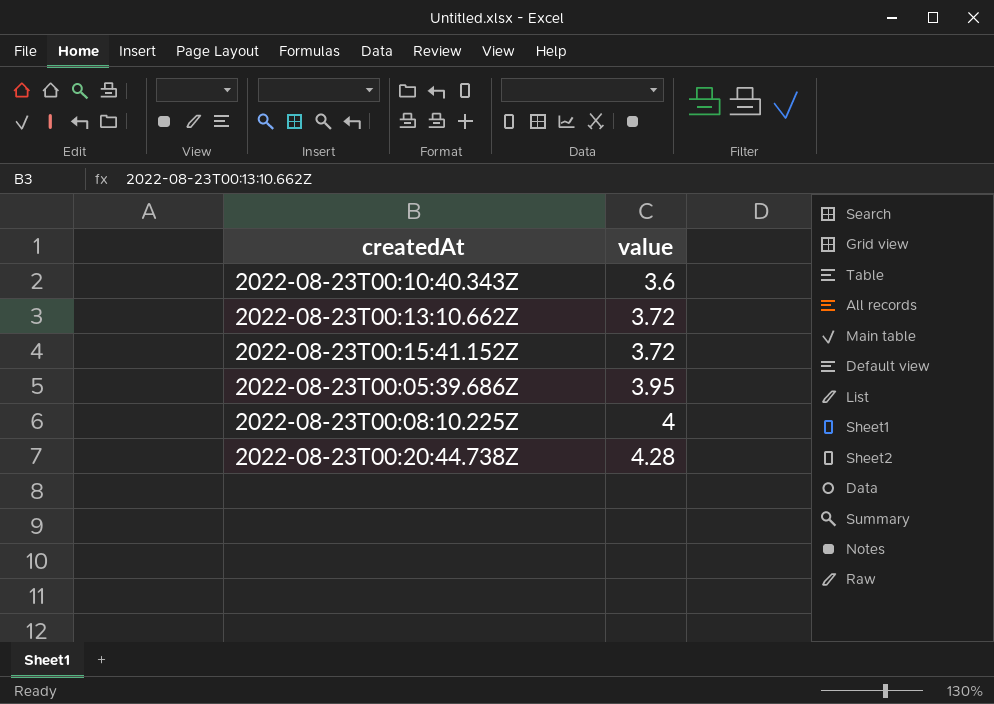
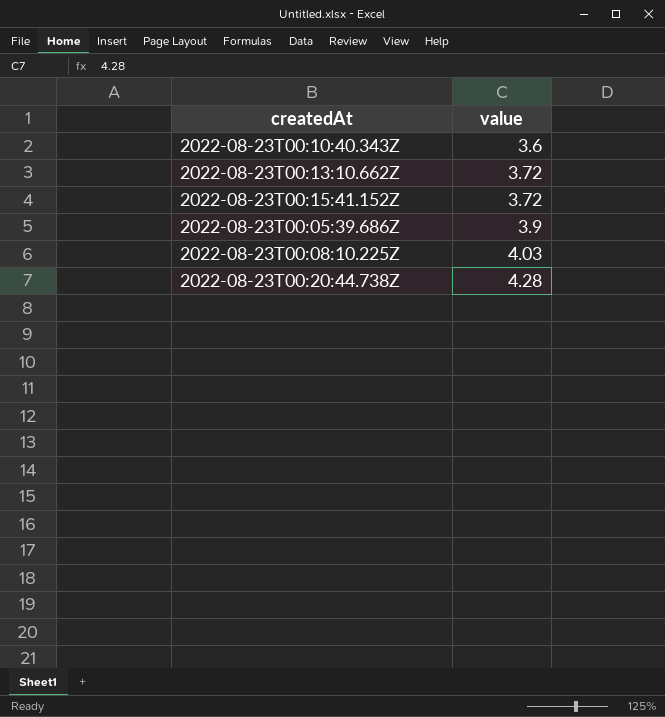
2022-08-23T00:05:39.686Z | value: 3.95 -> 3.9
2022-08-23T00:08:10.225Z | value: 4 -> 4.03

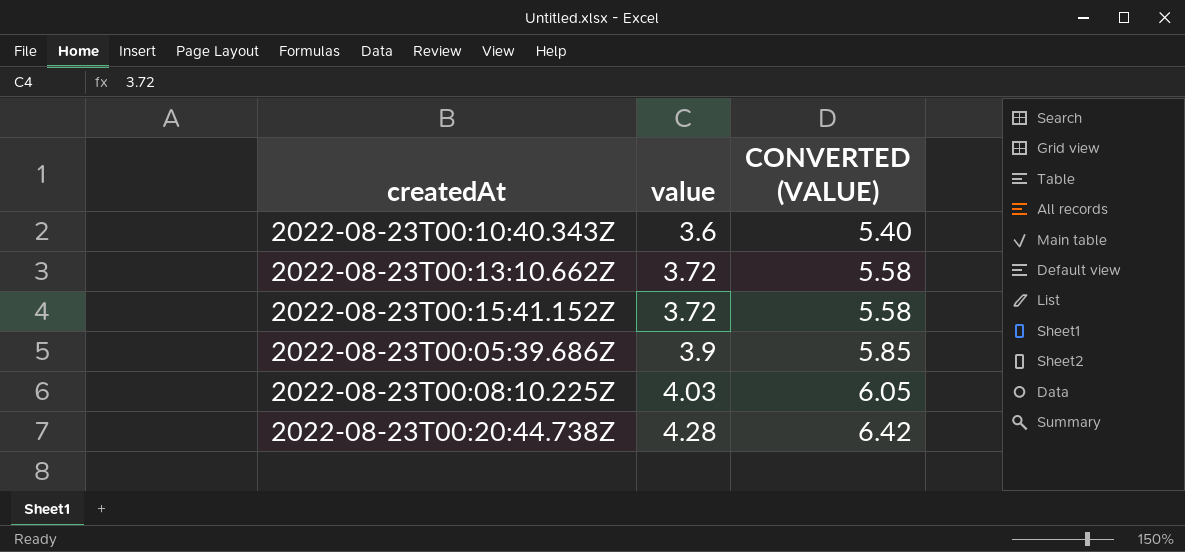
column CONVERTED (VALUE) | formula: none -> [value] * 1.5

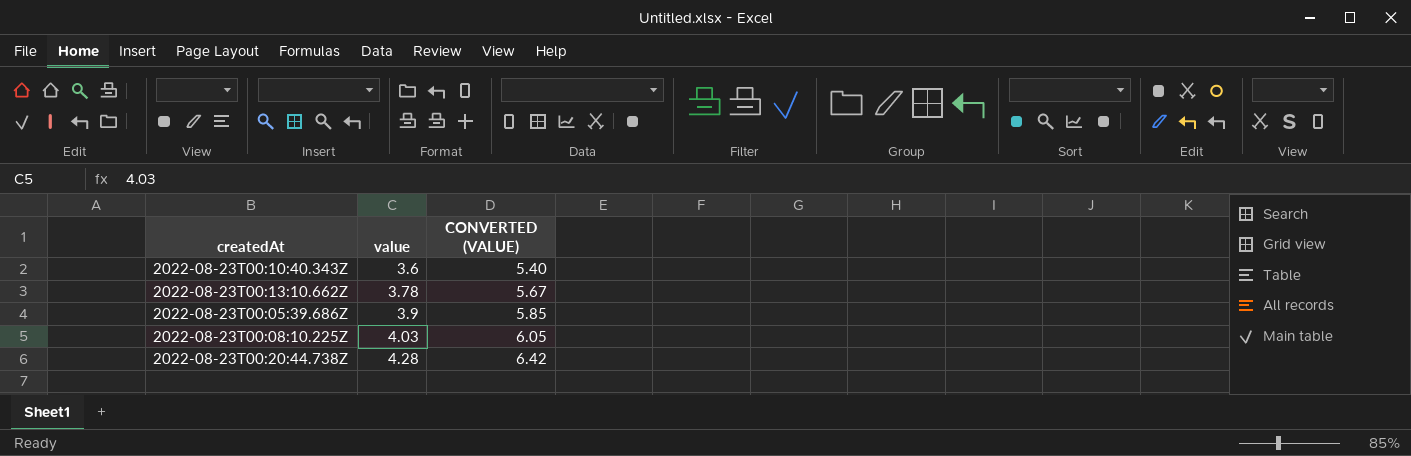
row 2022-08-23T00:15:41.152Z: 3.72 | 5.58 -> none
2022-08-23T00:13:10.662Z | value: 3.72 -> 3.78
2022-08-23T00:13:10.662Z | CONVERTED (VALUE): 5.58 -> 5.67

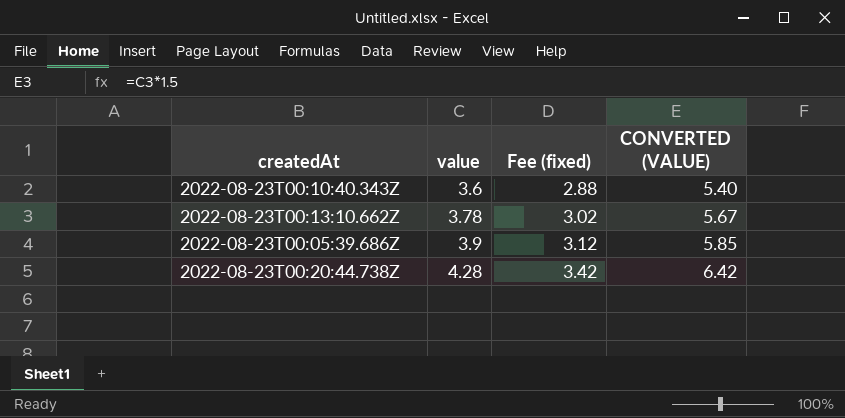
column Fee (fixed) | formula: none -> [value] * 0.8
row 2022-08-23T00:08:10.225Z: 4.03 | 6.05 -> none

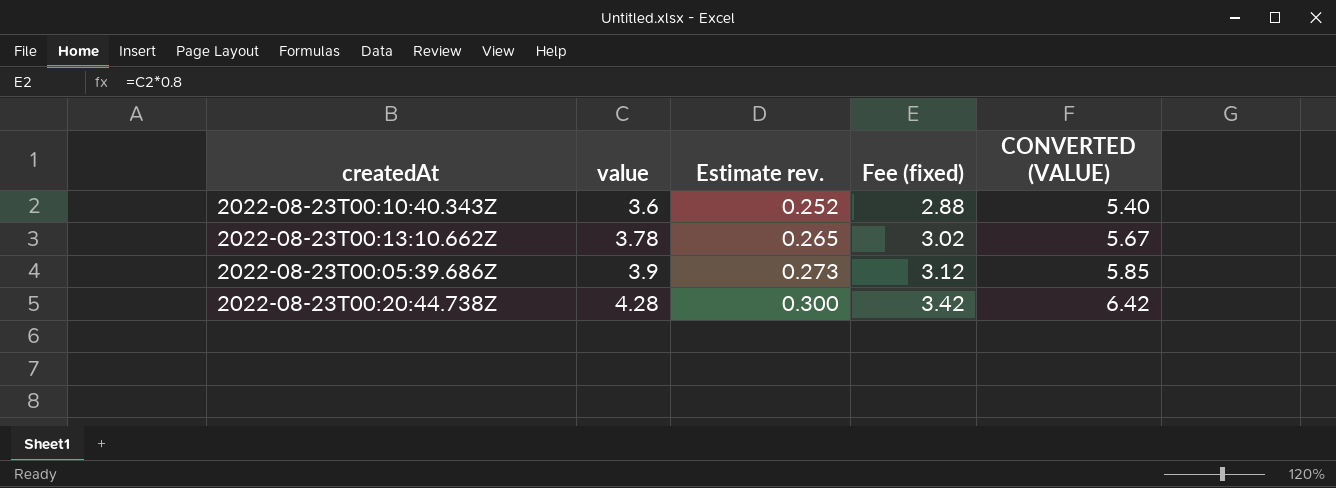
column Estimate rev. | formula: none -> [value] * 0.07

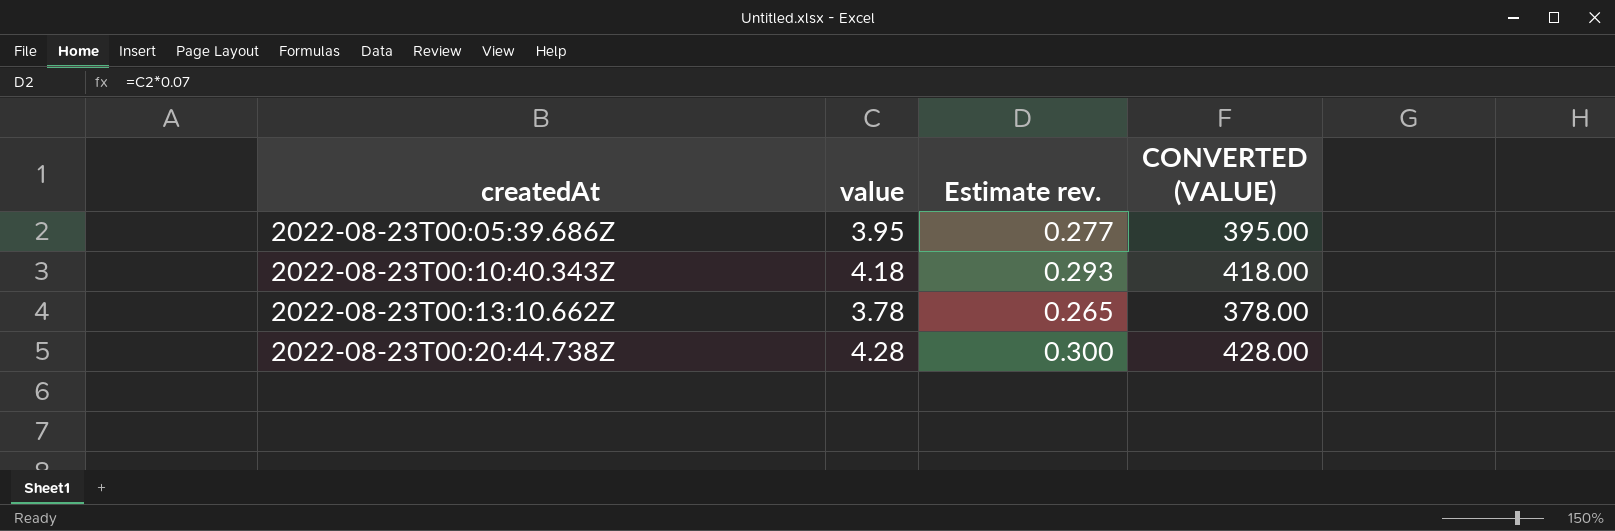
row order: value ascending -> createdAt ascending
column Fee (fixed) | formula: [value] * 0.8 -> none
column CONVERTED (VALUE) | formula: [value] * 1.5 -> [value] * 100
2022-08-23T00:05:39.686Z | value: 3.9 -> 3.95
2022-08-23T00:05:39.686Z | Estimate rev.: 0.273 -> 0.277
2022-08-23T00:10:40.343Z | value: 3.6 -> 4.18
2022-08-23T00:10:40.343Z | Estimate rev.: 0.252 -> 0.293

